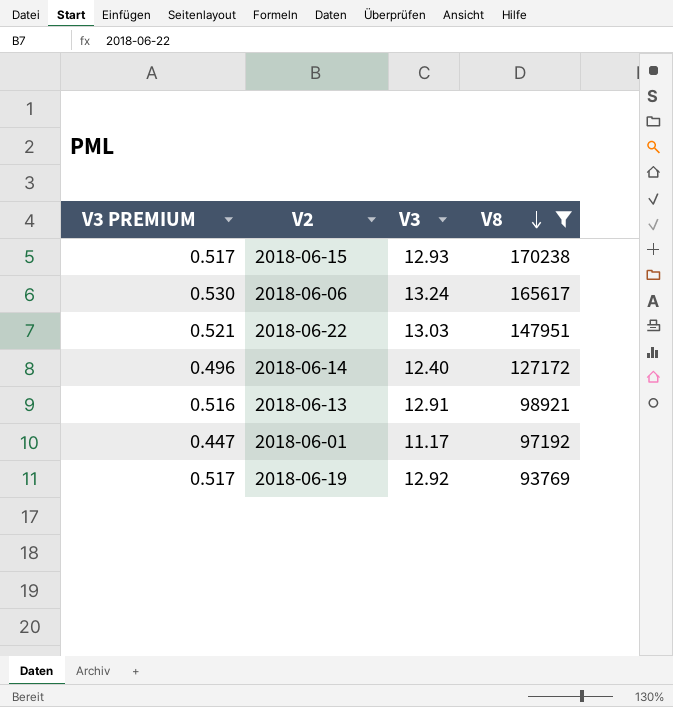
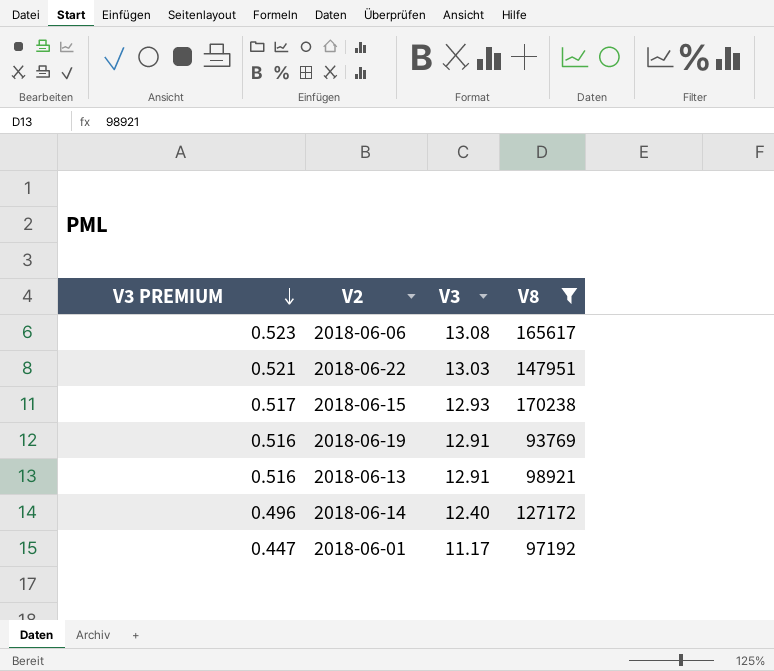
row order: V8 descending -> V3 PREMIUM descending
2018-06-06 | V3 PREMIUM: 0.530 -> 0.523
2018-06-06 | V3: 13.24 -> 13.08
2018-06-19 | V3 PREMIUM: 0.517 -> 0.516
2018-06-19 | V3: 12.92 -> 12.91

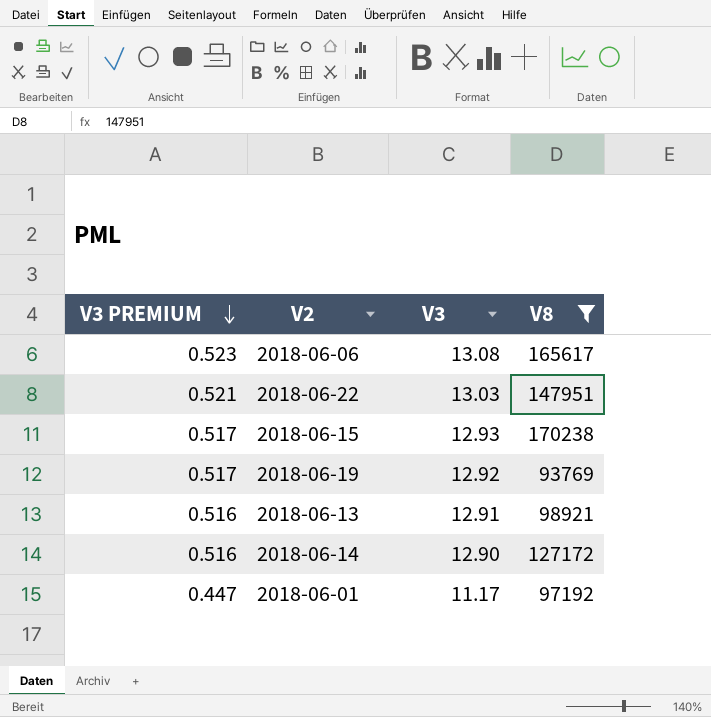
2018-06-19 | V3 PREMIUM: 0.516 -> 0.517
2018-06-19 | V3: 12.91 -> 12.92
2018-06-14 | V3 PREMIUM: 0.496 -> 0.516
2018-06-14 | V3: 12.40 -> 12.90

